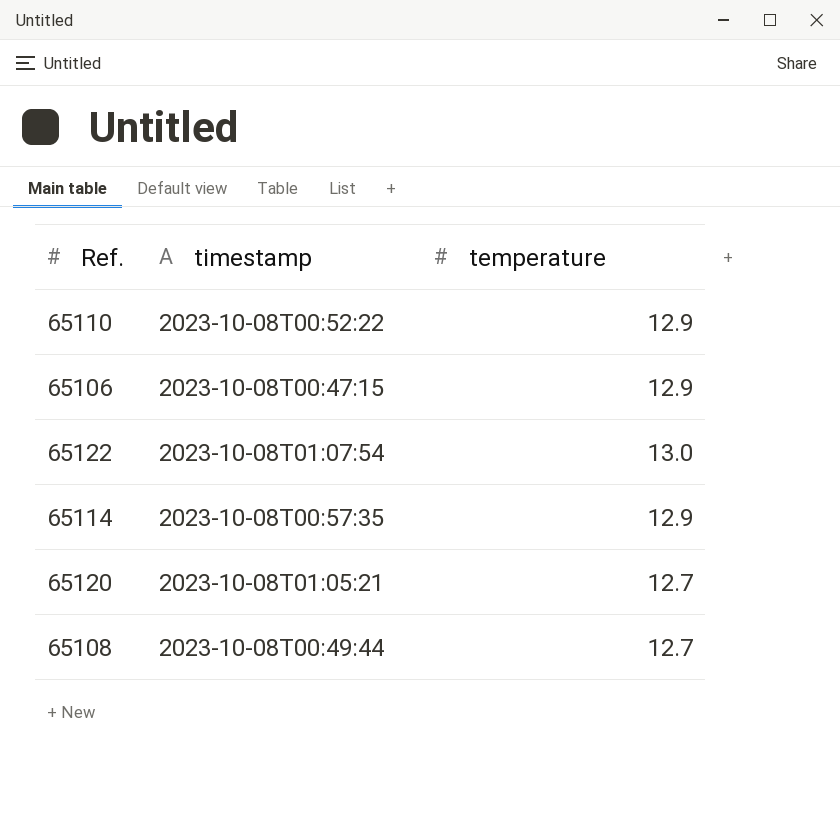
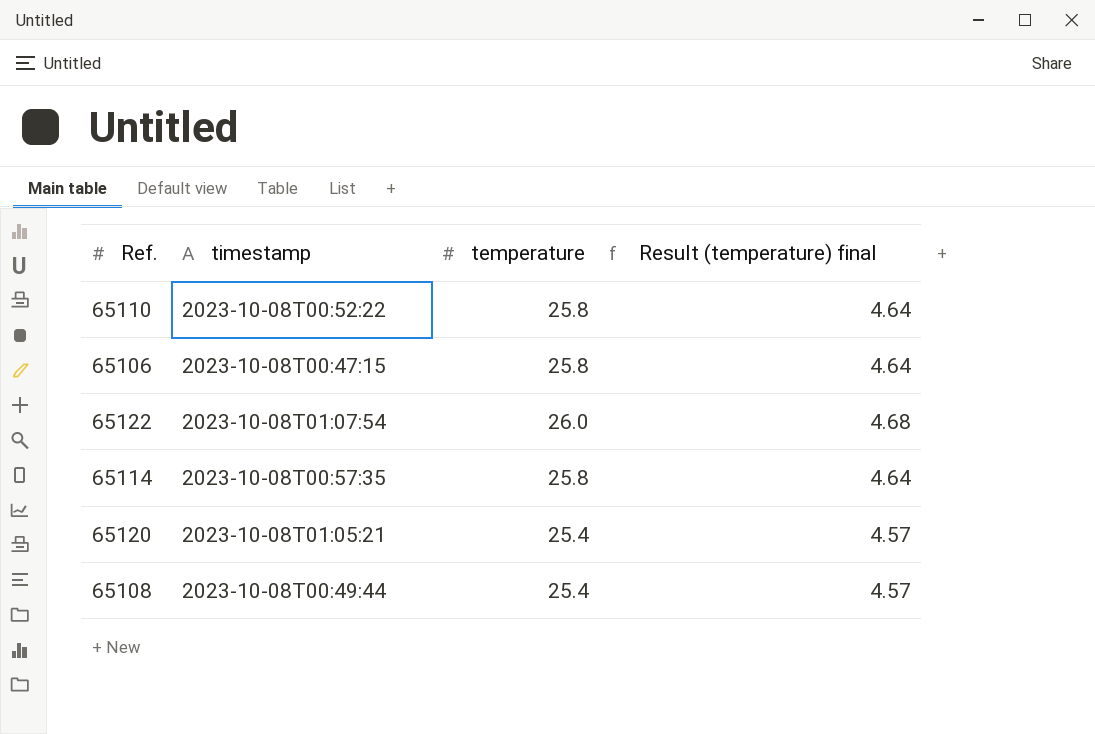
column Result (temperature) final | formula: none -> [temperature] * 0.18
65110 | temperature: 12.9 -> 25.8
65106 | temperature: 12.9 -> 25.8
65122 | temperature: 13.0 -> 26.0
65114 | temperature: 12.9 -> 25.8
65120 | temperature: 12.7 -> 25.4
65108 | temperature: 12.7 -> 25.4

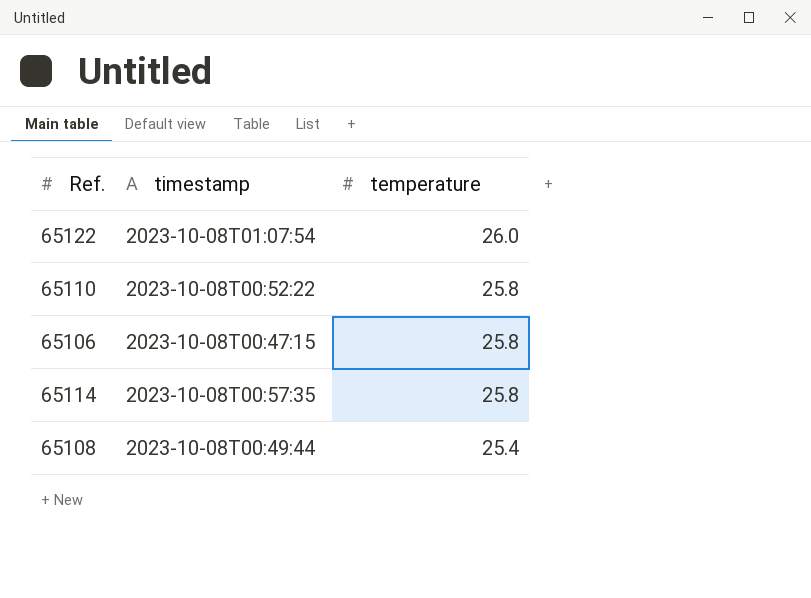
row order: none -> temperature descending
column Result (temperature) final | formula: [temperature] * 0.18 -> none
row 65120: 2023-10-08T01:05:21 | 25.4 | 4.57 -> none

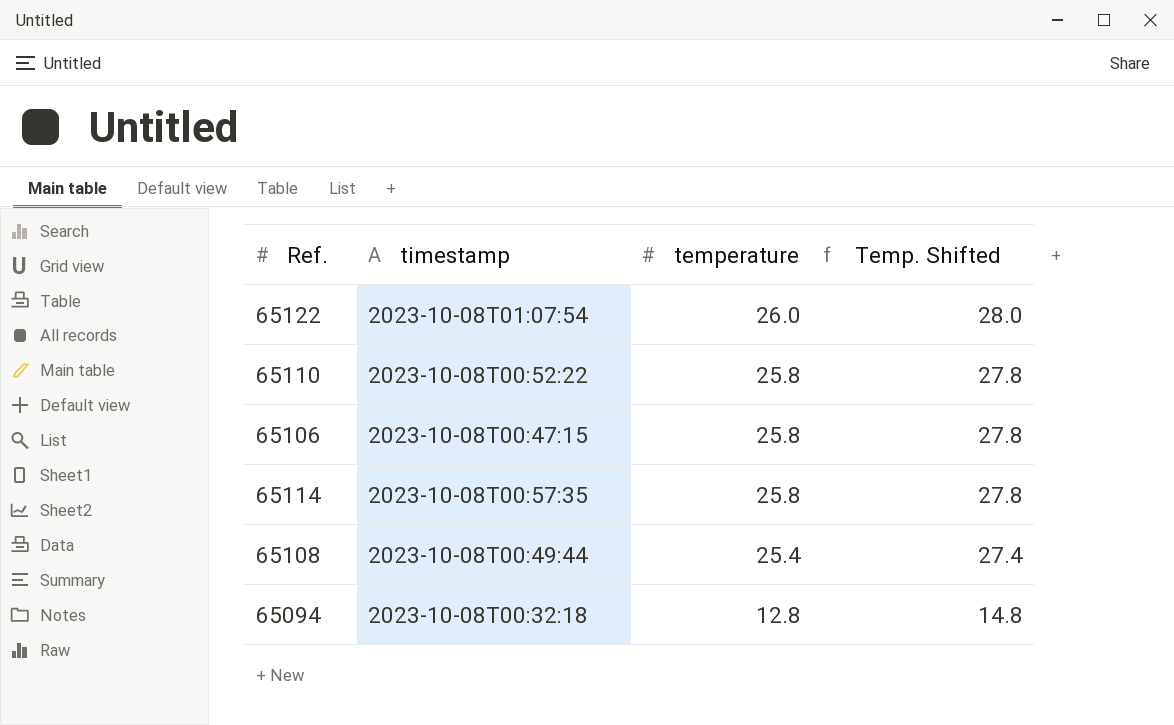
column Temp. Shifted | formula: none -> [temperature] + 2
row 65094: none -> 2023-10-08T00:32:18 | 12.8 | 14.8

